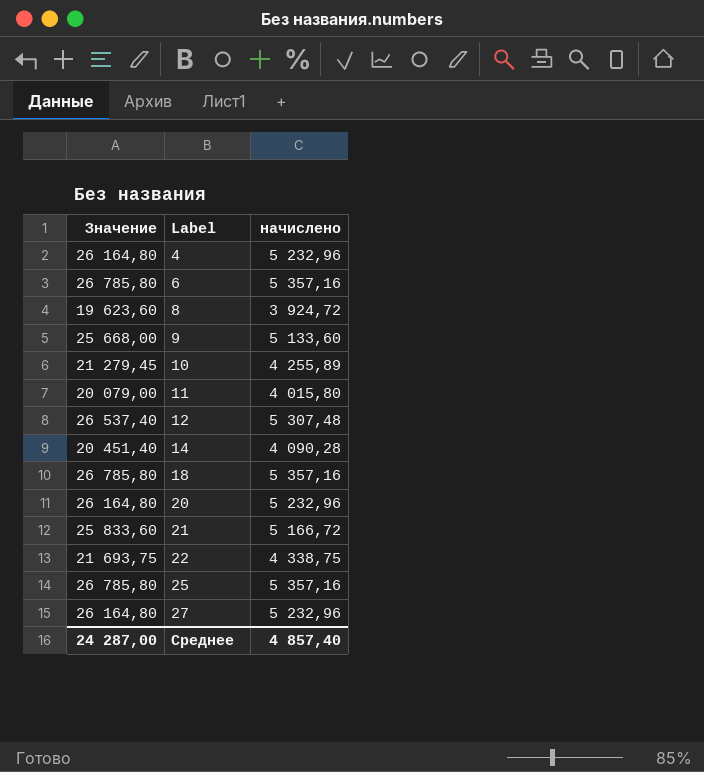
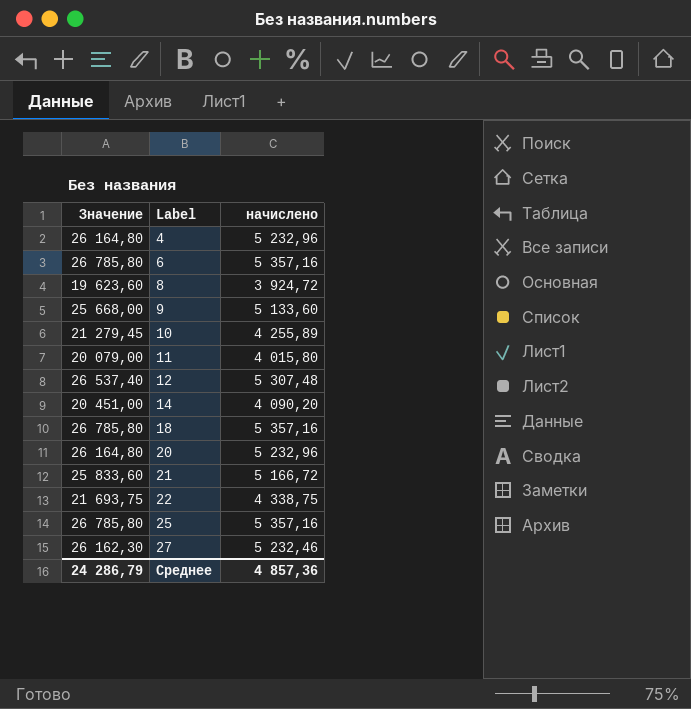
14 | Значение: 20 451,40 -> 20 451,00
14 | начислено: 4 090,28 -> 4 090,20
27 | Значение: 26 164,80 -> 26 162,30
27 | начислено: 5 232,96 -> 5 232,46
Среднее | Значение: 24 287,00 -> 24 286,79
Среднее | начислено: 4 857,40 -> 4 857,36

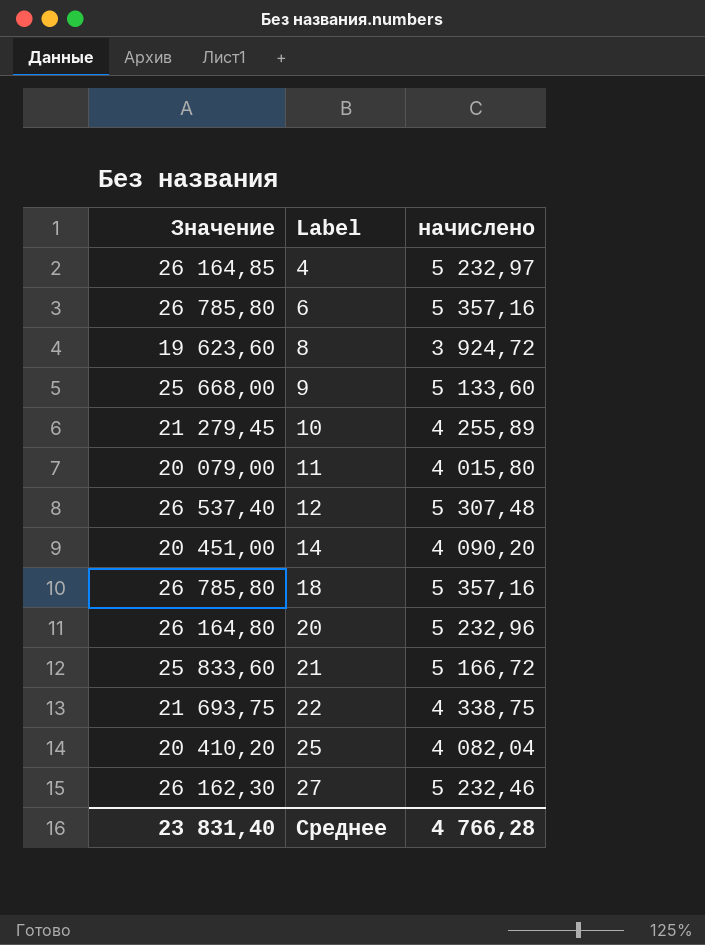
4 | Значение: 26 164,80 -> 26 164,85
4 | начислено: 5 232,96 -> 5 232,97
25 | Значение: 26 785,80 -> 20 410,20
25 | начислено: 5 357,16 -> 4 082,04
Среднее | Значение: 24 286,79 -> 23 831,40
Среднее | начислено: 4 857,36 -> 4 766,28

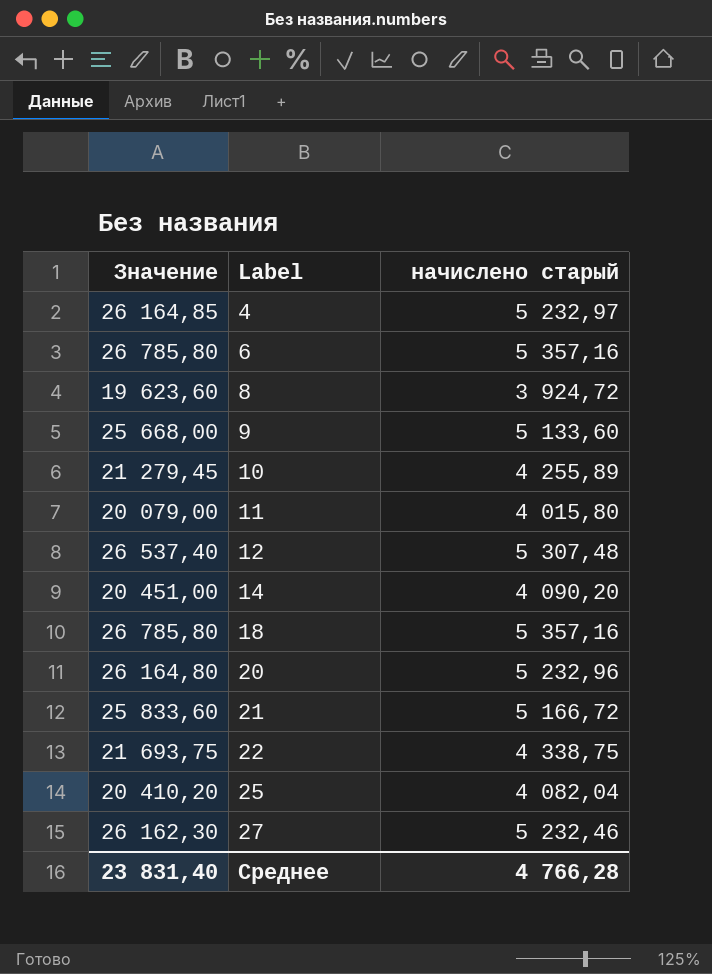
column name: начислено -> начислено старый

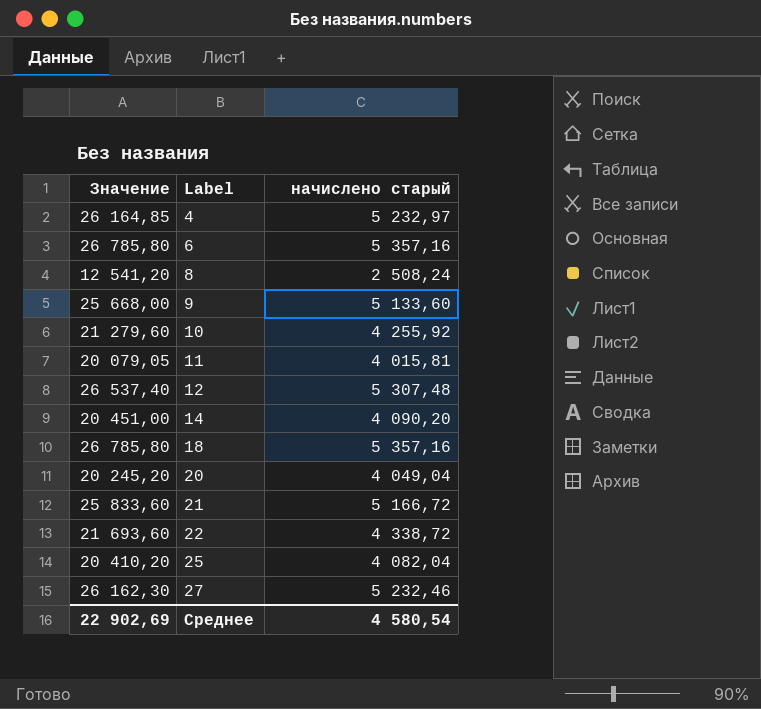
8 | Значение: 19 623,60 -> 12 541,20
8 | начислено старый: 3 924,72 -> 2 508,24
10 | Значение: 21 279,45 -> 21 279,60
10 | начислено старый: 4 255,89 -> 4 255,92
11 | Значение: 20 079,00 -> 20 079,05
11 | начислено старый: 4 015,80 -> 4 015,81
20 | Значение: 26 164,80 -> 20 245,20
20 | начислено старый: 5 232,96 -> 4 049,04
22 | Значение: 21 693,75 -> 21 693,60
22 | начислено старый: 4 338,75 -> 4 338,72
Среднее | Значение: 23 831,40 -> 22 902,69
Среднее | начислено старый: 4 766,28 -> 4 580,54

